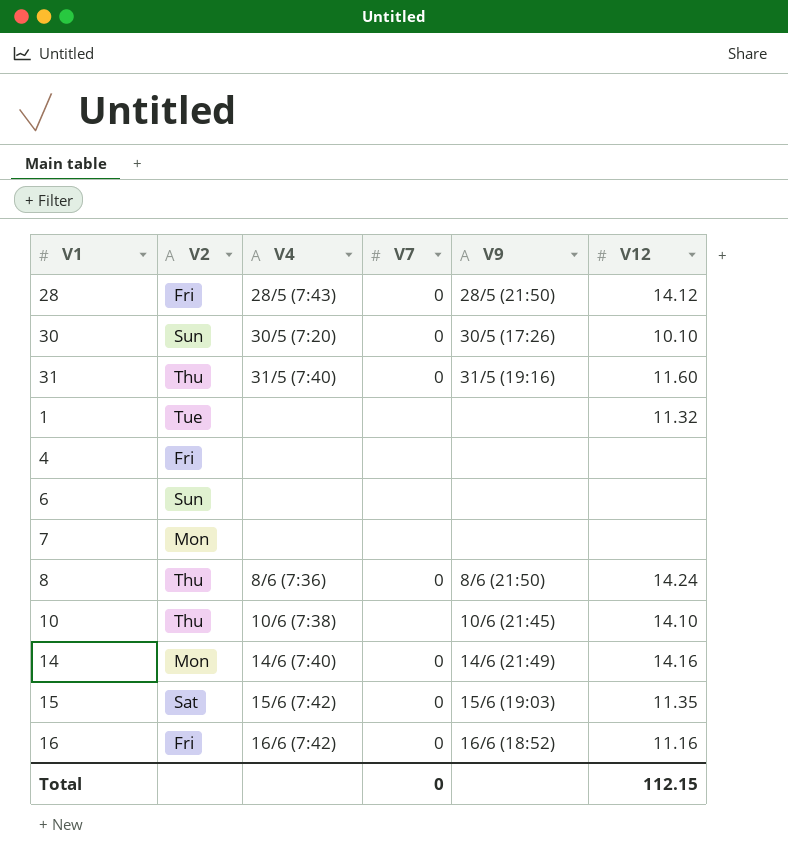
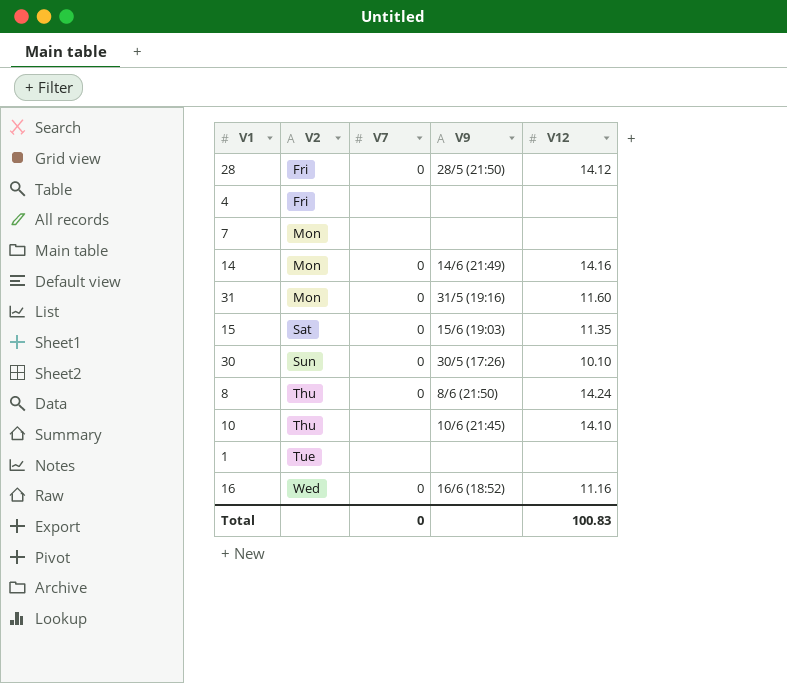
row order: none -> V2 ascending
column V4 | position: 3 -> none
row 6: Sun | none | none | none | none -> none
31 | V2: Thu -> Mon
1 | V12: 11.32 -> none
16 | V2: Fri -> Wed
Total | V12: 112.15 -> 100.83

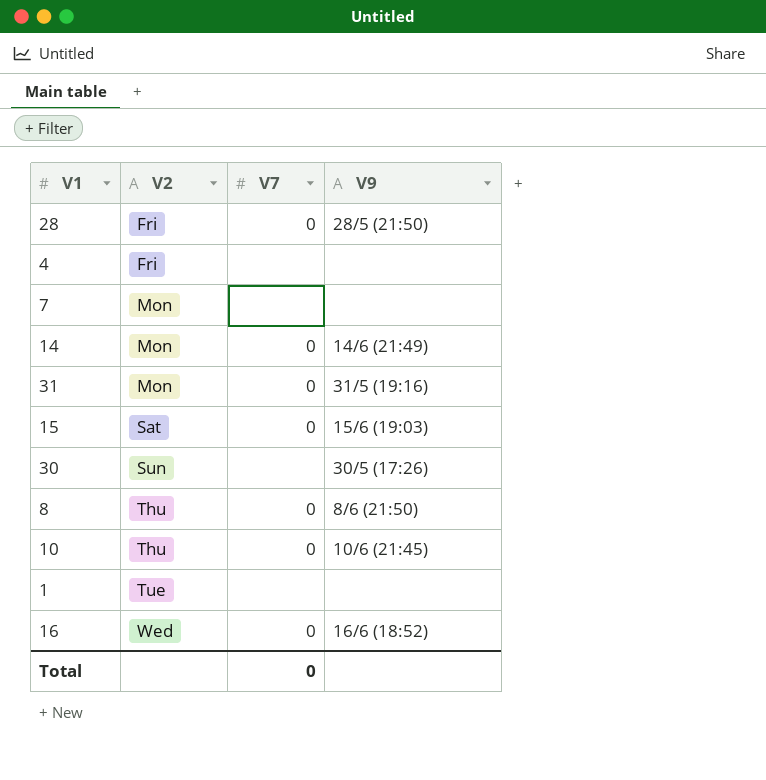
column V12 | position: 5 -> none
30 | V7: 0 -> none
10 | V7: none -> 0

